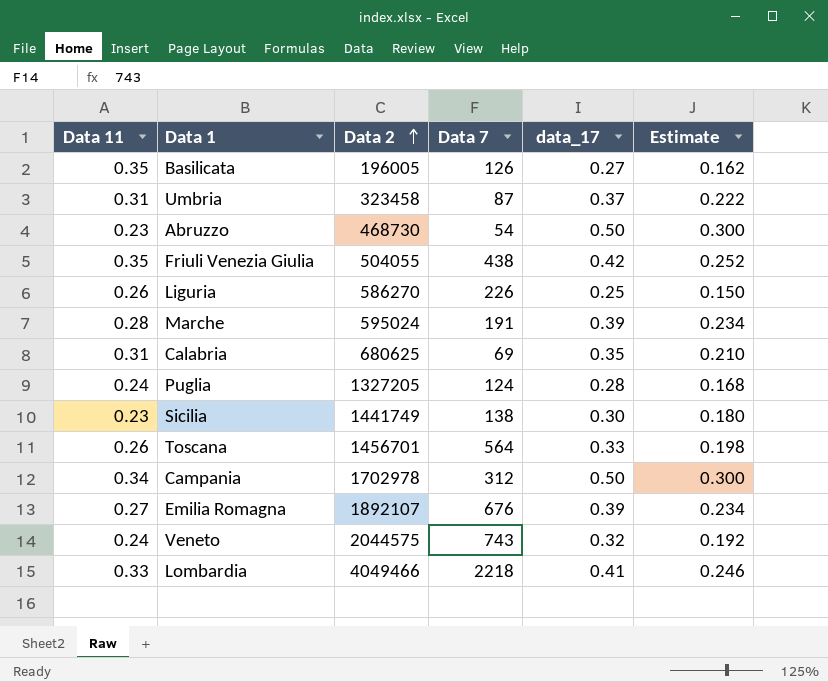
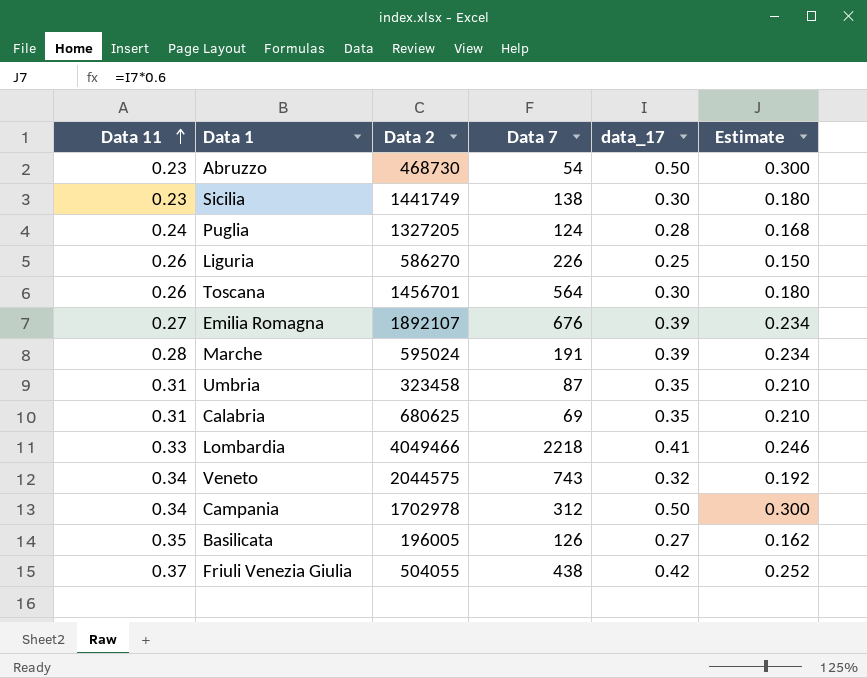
row order: Data 2 ascending -> Data 11 ascending
Toscana | data_17: 0.33 -> 0.30
Toscana | Estimate: 0.198 -> 0.180
Umbria | data_17: 0.37 -> 0.35
Umbria | Estimate: 0.222 -> 0.210
Veneto | Data 11: 0.24 -> 0.34
Friuli Venezia Giulia | Data 11: 0.35 -> 0.37

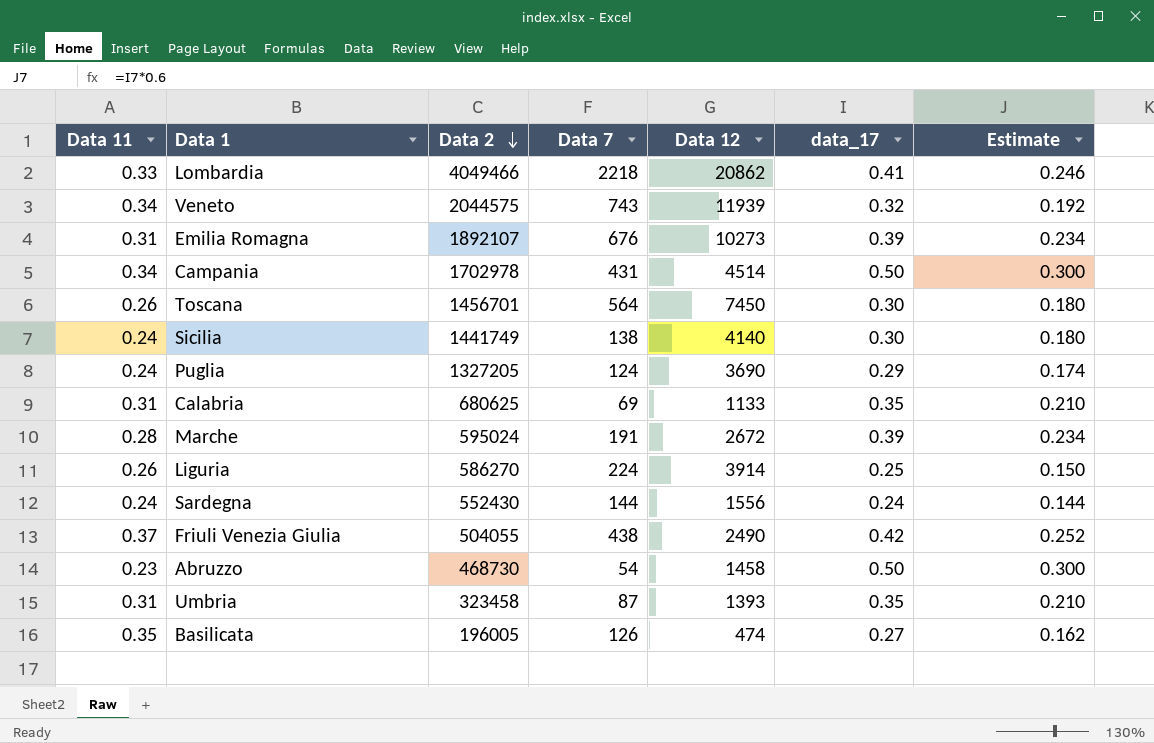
row order: Data 11 ascending -> Data 2 descending
column Data 12 | position: none -> 5
Emilia Romagna | Data 11: 0.27 -> 0.31
Campania | Data 7: 312 -> 431
Sicilia | Data 11: 0.23 -> 0.24
Puglia | data_17: 0.28 -> 0.29
Puglia | Estimate: 0.168 -> 0.174
Liguria | Data 7: 226 -> 224
row Sardegna: none -> 0.24 | 552430 | 144 | 1556 | 0.24 | 0.144

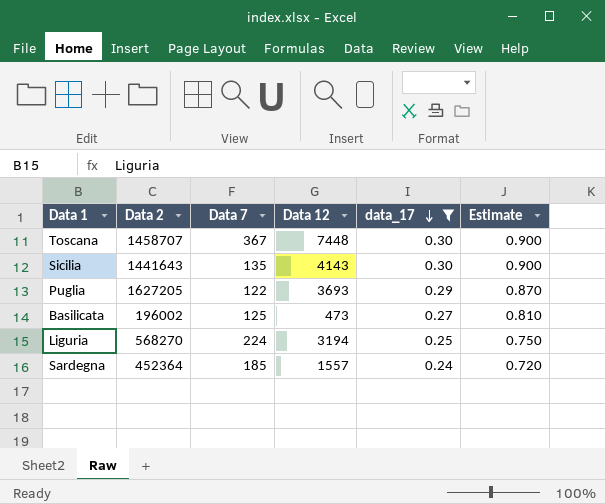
filter: none -> data_17 <= 0.30
row order: Data 2 descending -> data_17 descending
column Data 11 | position: 1 -> none
column Estimate | formula: [data_17] * 0.6 -> [data_17] * 3
Toscana | Data 2: 1456701 -> 1458707
Toscana | Data 7: 564 -> 367
Toscana | Data 12: 7450 -> 7448
Sicilia | Data 2: 1441749 -> 1441643
Sicilia | Data 7: 138 -> 135
Sicilia | Data 12: 4140 -> 4143
Puglia | Data 2: 1327205 -> 1627205
Puglia | Data 7: 124 -> 122
Puglia | Data 12: 3690 -> 3693
Basilicata | Data 2: 196005 -> 196002
Basilicata | Data 7: 126 -> 125
Basilicata | Data 12: 474 -> 473
Liguria | Data 2: 586270 -> 568270
Liguria | Data 12: 3914 -> 3194
Sardegna | Data 2: 552430 -> 452364
Sardegna | Data 7: 144 -> 185
Sardegna | Data 12: 1556 -> 1557

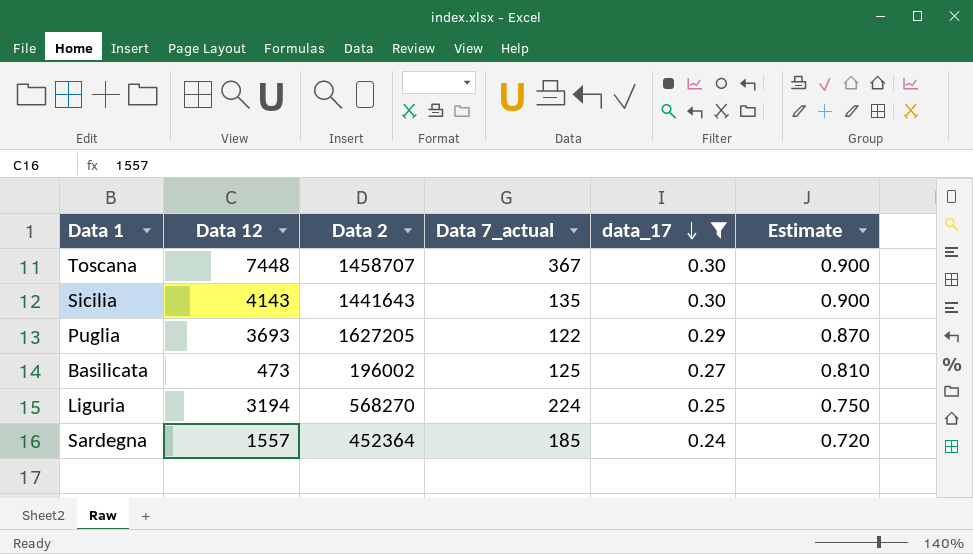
column Data 12 | position: 4 -> 2
column name: Data 7 -> Data 7_actual

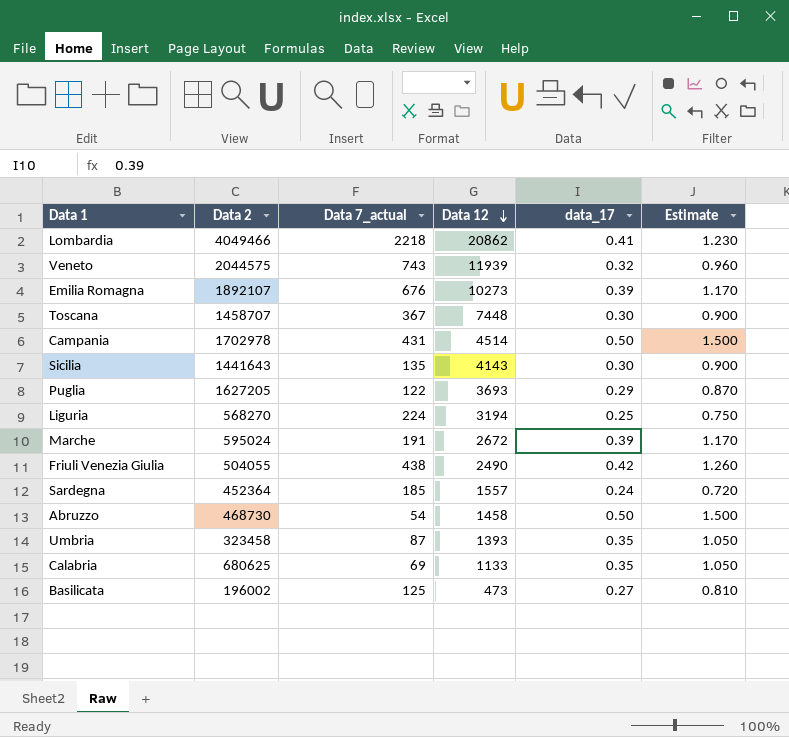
filter: data_17 <= 0.30 -> none
row order: data_17 descending -> Data 12 descending
column Data 12 | position: 2 -> 4

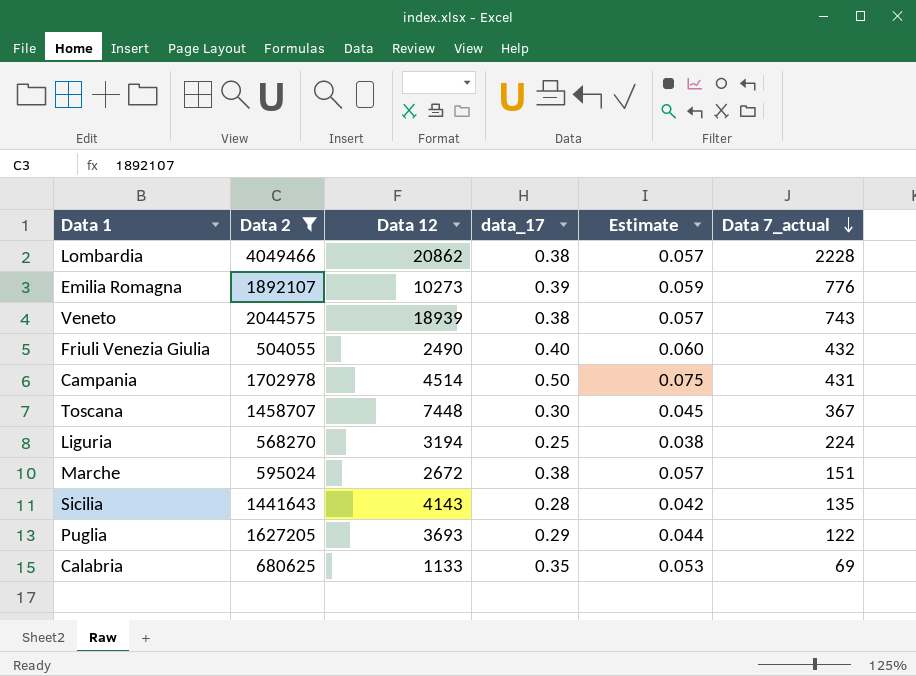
filter: none -> Data 2 >= 504055
row order: Data 12 descending -> Data 7_actual descending
column Estimate | formula: [data_17] * 3 -> [data_17] * 0.15
column Data 7_actual | position: 3 -> 6
Lombardia | data_17: 0.41 -> 0.38
Lombardia | Data 7_actual: 2218 -> 2228
Emilia Romagna | Data 7_actual: 676 -> 776
Veneto | Data 12: 11939 -> 18939
Veneto | data_17: 0.32 -> 0.38
Friuli Venezia Giulia | data_17: 0.42 -> 0.40
Friuli Venezia Giulia | Data 7_actual: 438 -> 432
Marche | data_17: 0.39 -> 0.38
Marche | Data 7_actual: 191 -> 151
Sicilia | data_17: 0.30 -> 0.28

